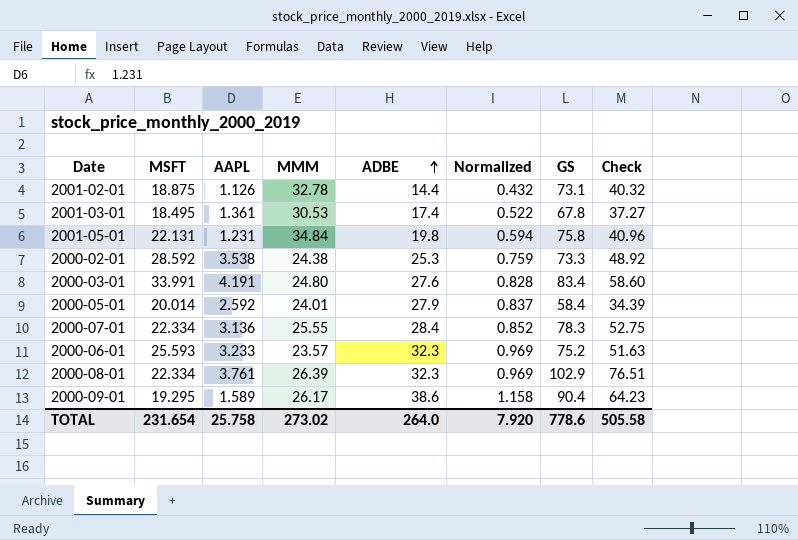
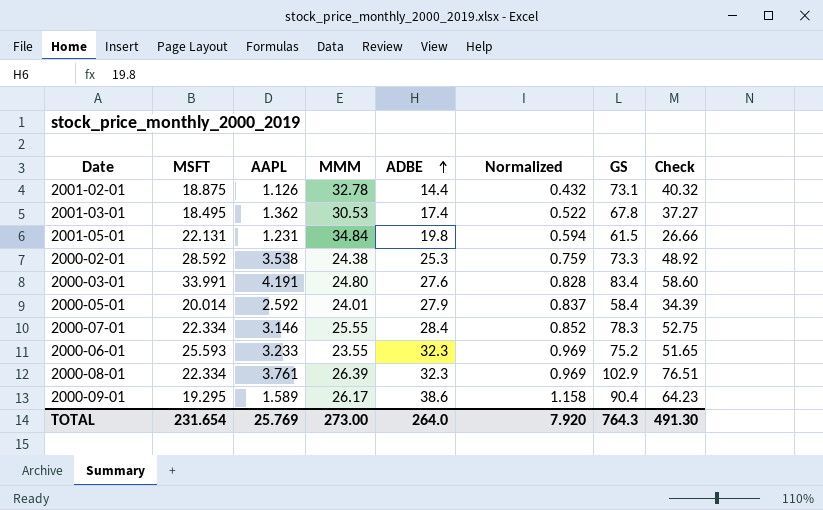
2001-03-01 | AAPL: 1.361 -> 1.362
2001-05-01 | GS: 75.8 -> 61.5
2001-05-01 | Check: 40.96 -> 26.66
2000-07-01 | AAPL: 3.136 -> 3.146
2000-06-01 | MMM: 23.57 -> 23.55
2000-06-01 | Check: 51.63 -> 51.65
TOTAL | AAPL: 25.758 -> 25.769
TOTAL | MMM: 273.02 -> 273.00
TOTAL | GS: 778.6 -> 764.3
TOTAL | Check: 505.58 -> 491.30

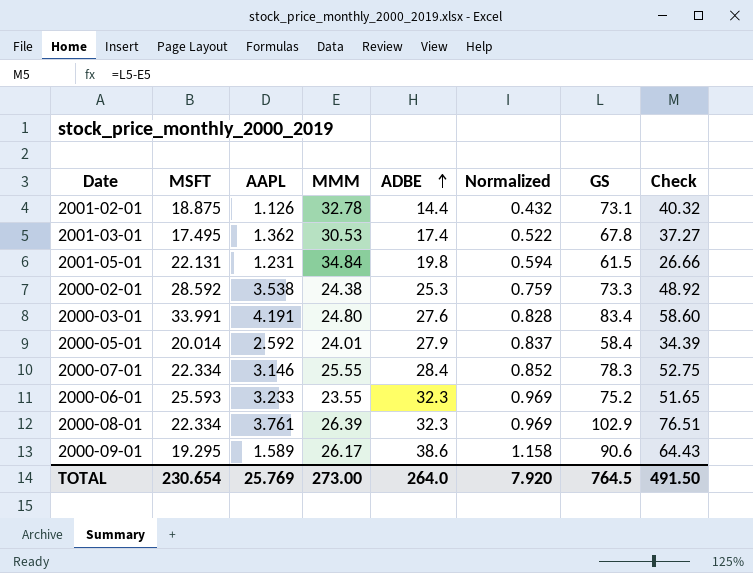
2001-03-01 | MSFT: 18.495 -> 17.495
2000-09-01 | GS: 90.4 -> 90.6
2000-09-01 | Check: 64.23 -> 64.43
TOTAL | MSFT: 231.654 -> 230.654
TOTAL | GS: 764.3 -> 764.5
TOTAL | Check: 491.30 -> 491.50

